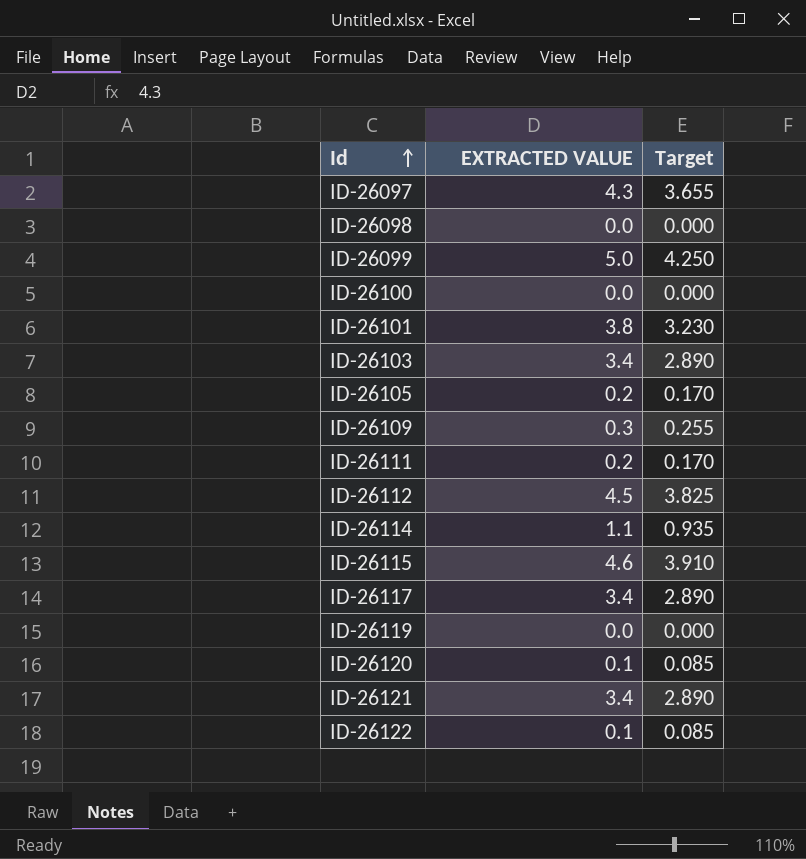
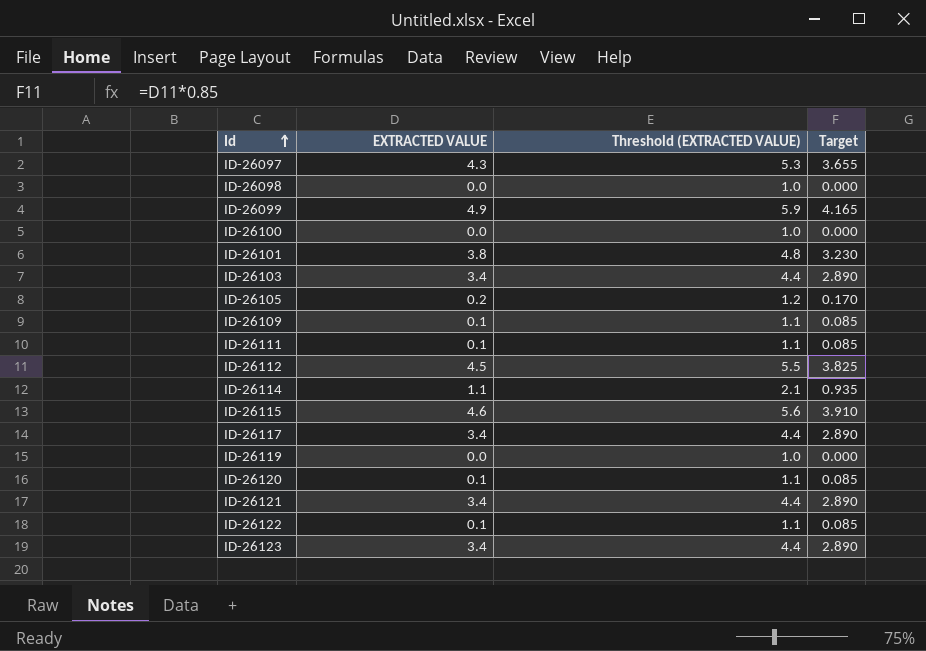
column Threshold (EXTRACTED VALUE) | formula: none -> [EXTRACTED VALUE] + 1
ID-26099 | EXTRACTED VALUE: 5.0 -> 4.9
ID-26099 | Target: 4.250 -> 4.165
ID-26109 | EXTRACTED VALUE: 0.3 -> 0.1
ID-26109 | Target: 0.255 -> 0.085
ID-26111 | EXTRACTED VALUE: 0.2 -> 0.1
ID-26111 | Target: 0.170 -> 0.085
row ID-26123: none -> 3.4 | 4.4 | 2.890

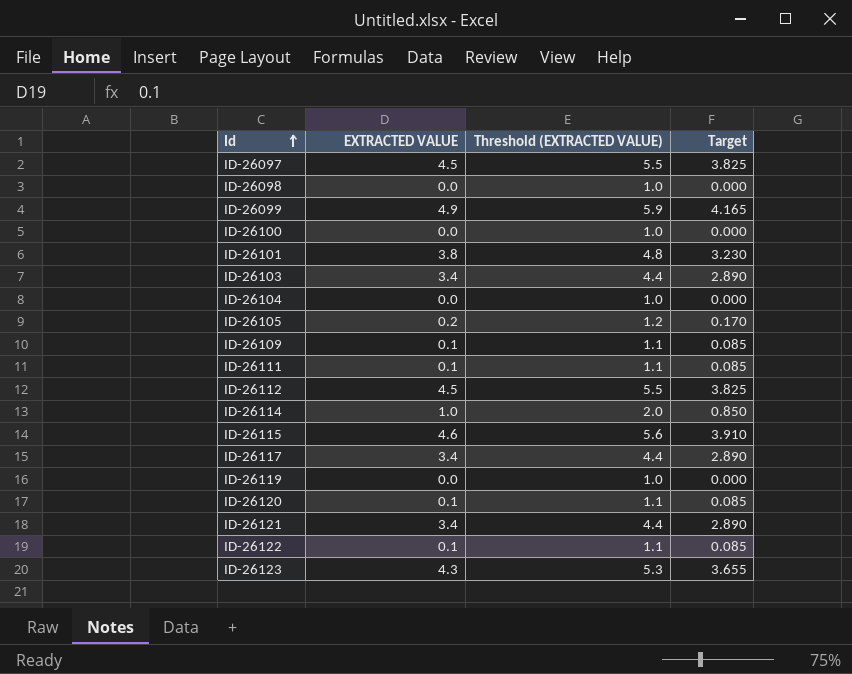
ID-26097 | EXTRACTED VALUE: 4.3 -> 4.5
ID-26097 | Threshold (EXTRACTED VALUE): 5.3 -> 5.5
ID-26097 | Target: 3.655 -> 3.825
row ID-26104: none -> 0.0 | 1.0 | 0.000
ID-26114 | EXTRACTED VALUE: 1.1 -> 1.0
ID-26114 | Threshold (EXTRACTED VALUE): 2.1 -> 2.0
ID-26114 | Target: 0.935 -> 0.850
ID-26123 | EXTRACTED VALUE: 3.4 -> 4.3
ID-26123 | Threshold (EXTRACTED VALUE): 4.4 -> 5.3
ID-26123 | Target: 2.890 -> 3.655

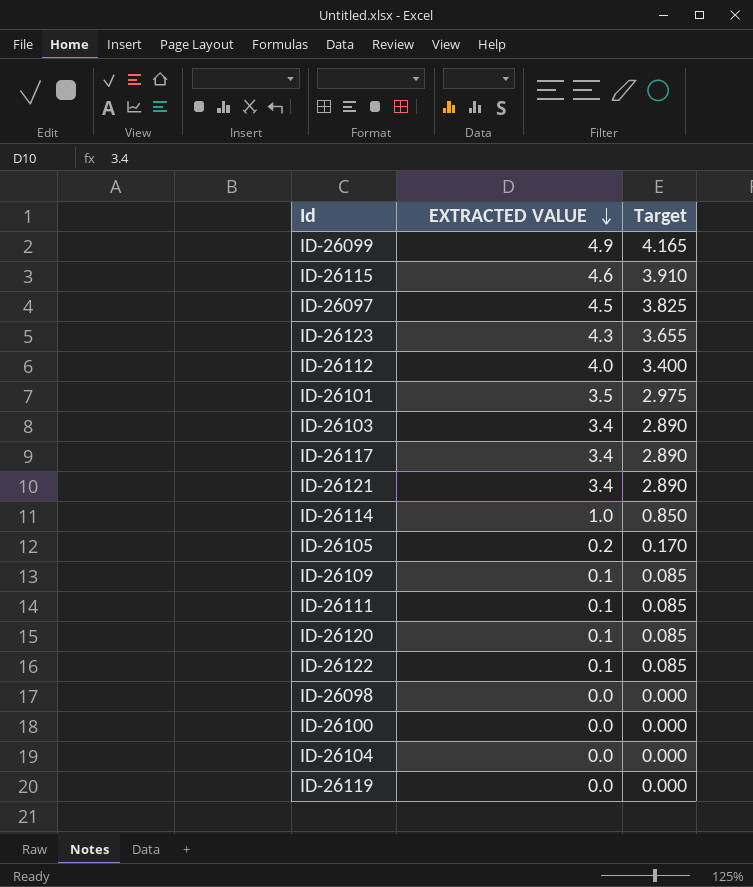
row order: Id ascending -> EXTRACTED VALUE descending
column Threshold (EXTRACTED VALUE) | formula: [EXTRACTED VALUE] + 1 -> none
ID-26112 | EXTRACTED VALUE: 4.5 -> 4.0
ID-26112 | Target: 3.825 -> 3.400
ID-26101 | EXTRACTED VALUE: 3.8 -> 3.5
ID-26101 | Target: 3.230 -> 2.975

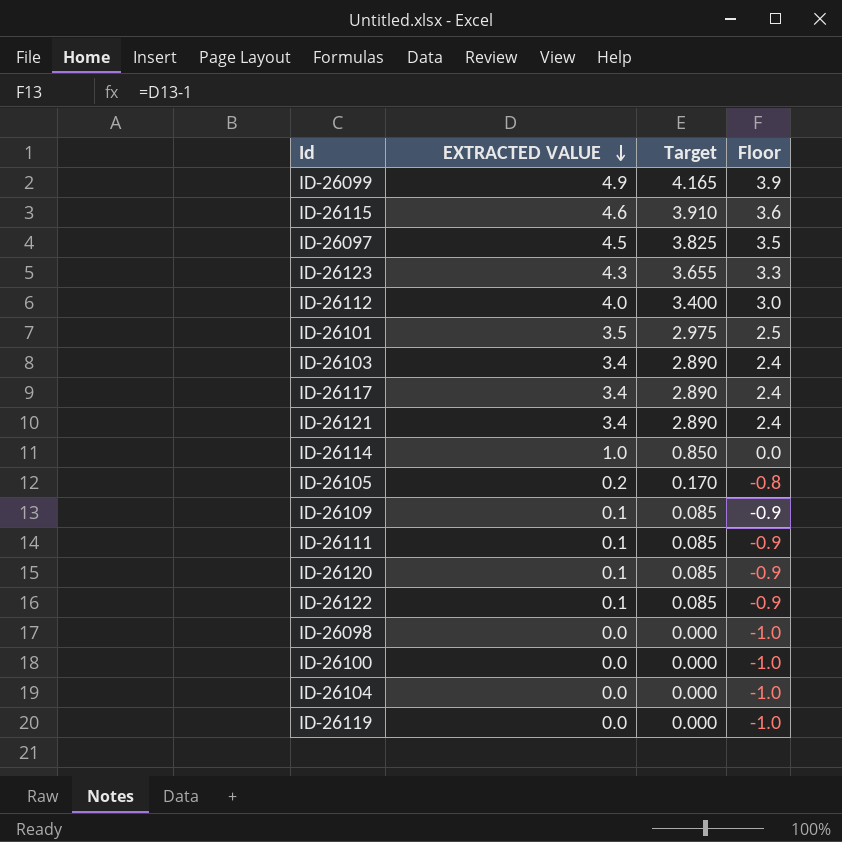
column Floor | formula: none -> [EXTRACTED VALUE] - 1

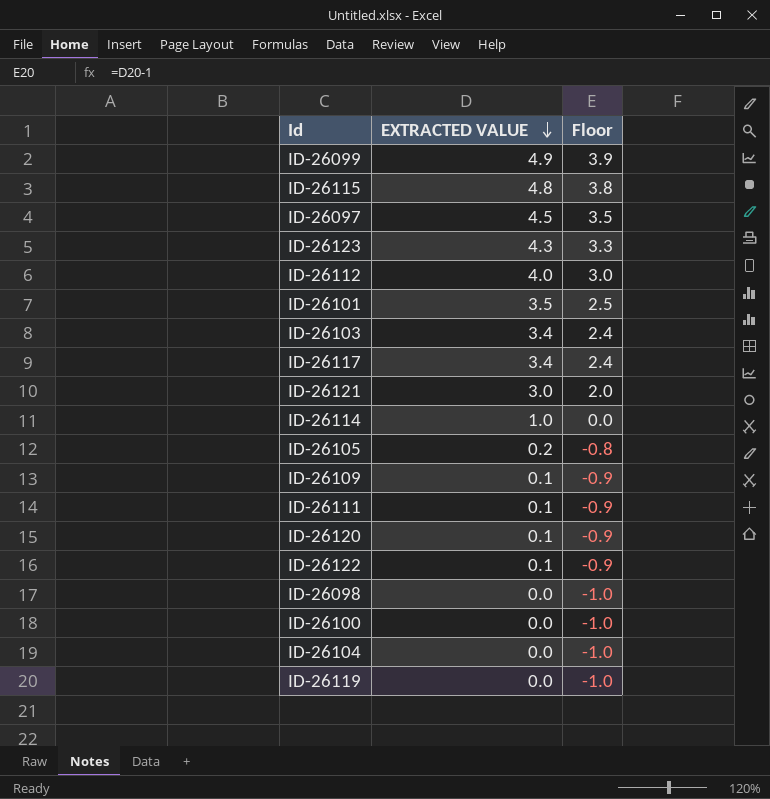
column Target | formula: [EXTRACTED VALUE] * 0.85 -> none
ID-26115 | EXTRACTED VALUE: 4.6 -> 4.8
ID-26115 | Floor: 3.6 -> 3.8
ID-26121 | EXTRACTED VALUE: 3.4 -> 3.0
ID-26121 | Floor: 2.4 -> 2.0

